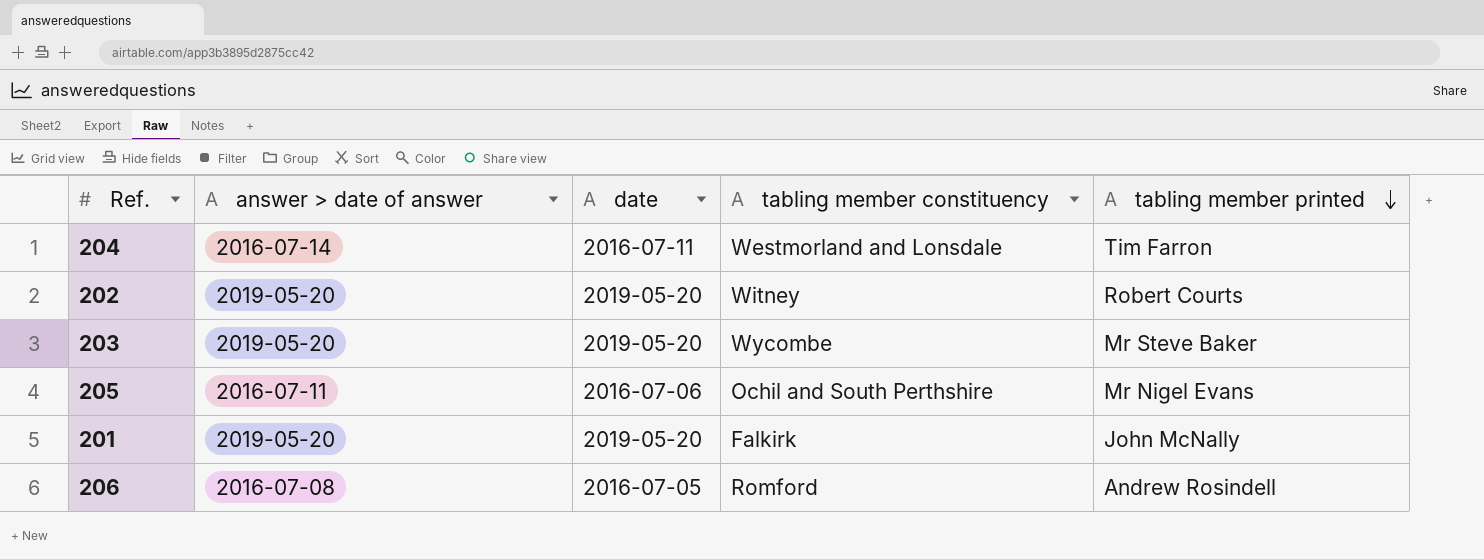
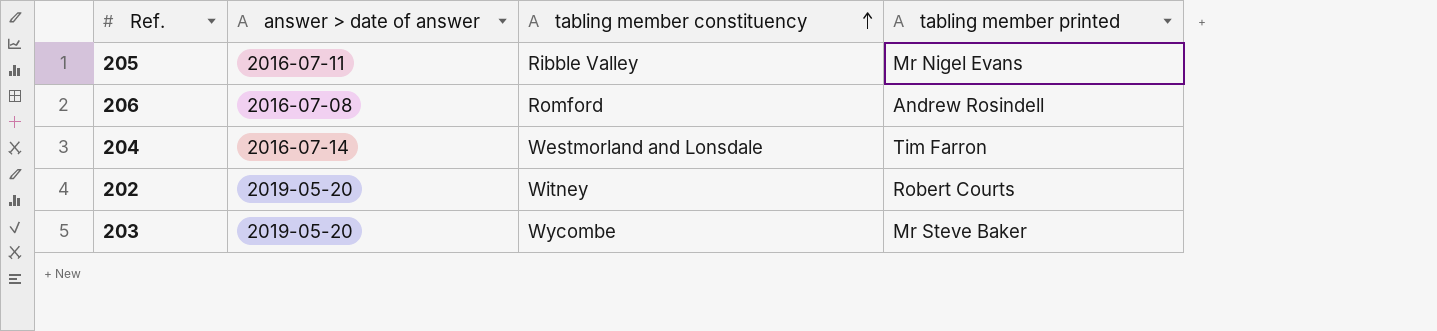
row order: tabling member printed descending -> tabling member constituency ascending
column date | position: 3 -> none
row 201: 2019-05-20 | 2019-05-20 | Falkirk | John McNally -> none
205 | tabling member constituency: Ochil and South Perthshire -> Ribble Valley

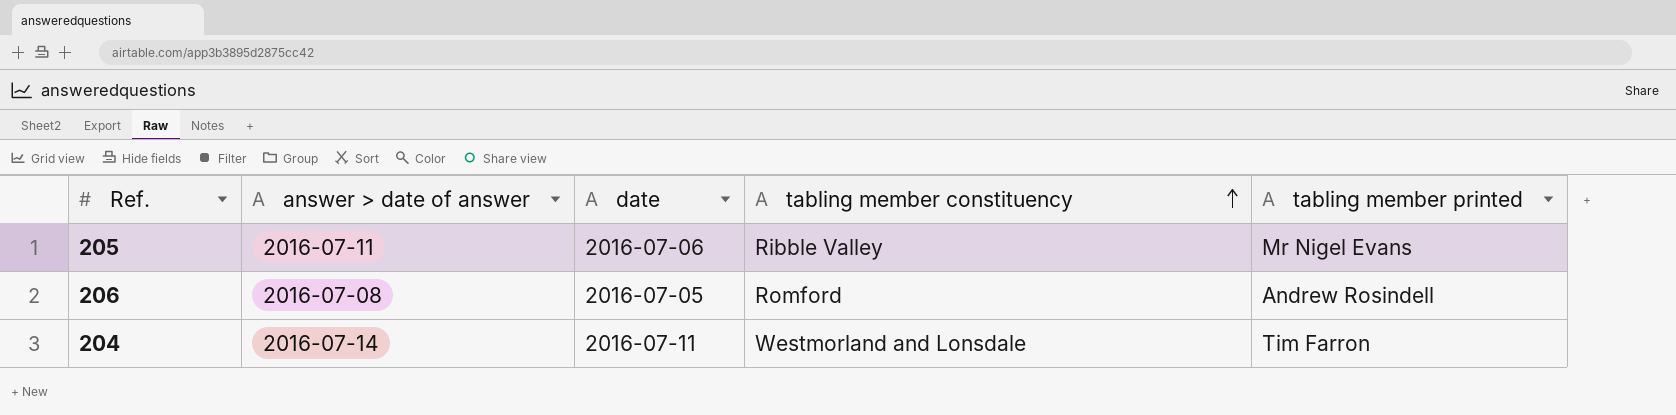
column date | position: none -> 3
row 202: 2019-05-20 | Witney | Robert Courts -> none
row 203: 2019-05-20 | Wycombe | Mr Steve Baker -> none

